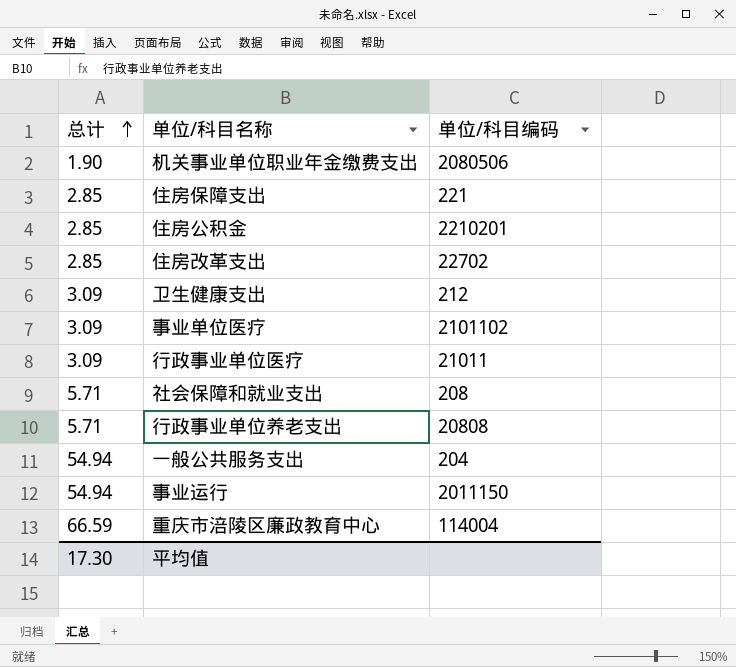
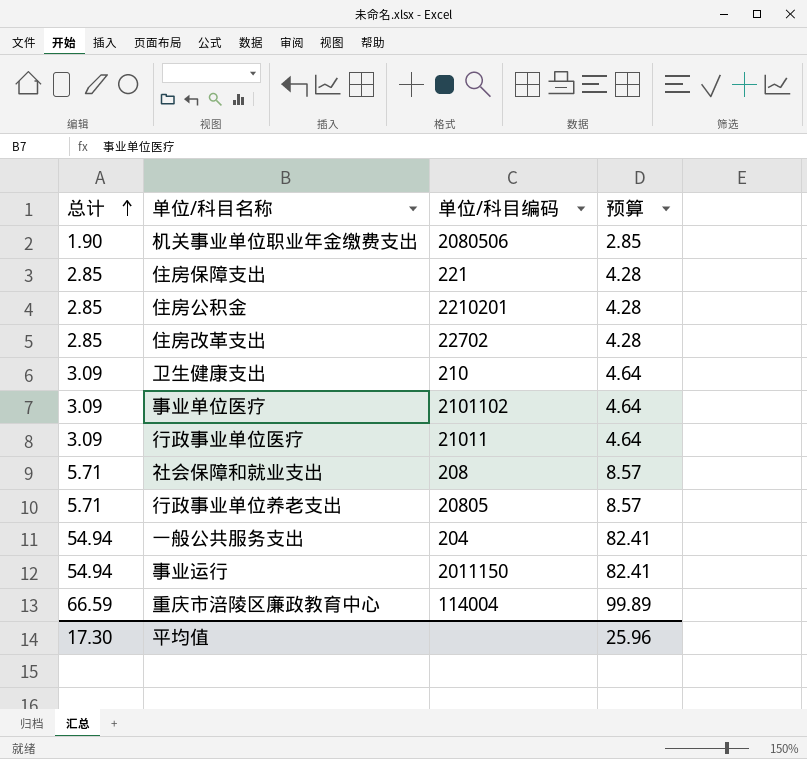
column 预算 | formula: none -> [总计] * 1.5
卫生健康支出 | 单位/科目编码: 212 -> 210
行政事业单位养老支出 | 单位/科目编码: 20808 -> 20805

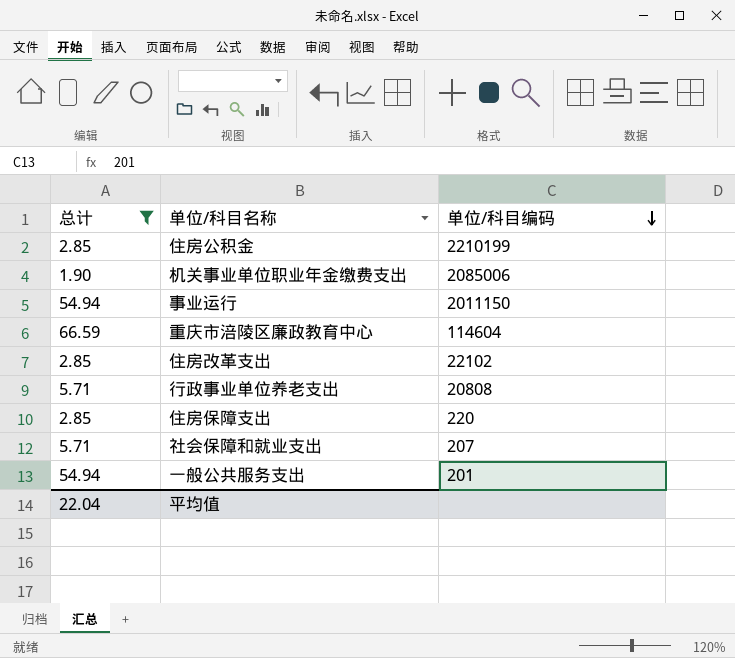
filter: none -> 总计 != 3.09
row order: 总计 ascending -> 单位/科目编码 descending
column 预算 | formula: [总计] * 1.5 -> none
住房公积金 | 单位/科目编码: 2210201 -> 2210199
机关事业单位职业年金缴费支出 | 单位/科目编码: 2080506 -> 2085006
重庆市涪陵区廉政教育中心 | 单位/科目编码: 114004 -> 114604
住房改革支出 | 单位/科目编码: 22702 -> 22102
行政事业单位养老支出 | 单位/科目编码: 20805 -> 20808
住房保障支出 | 单位/科目编码: 221 -> 220
社会保障和就业支出 | 单位/科目编码: 208 -> 207
一般公共服务支出 | 单位/科目编码: 204 -> 201
平均值 | 总计: 17.30 -> 22.04

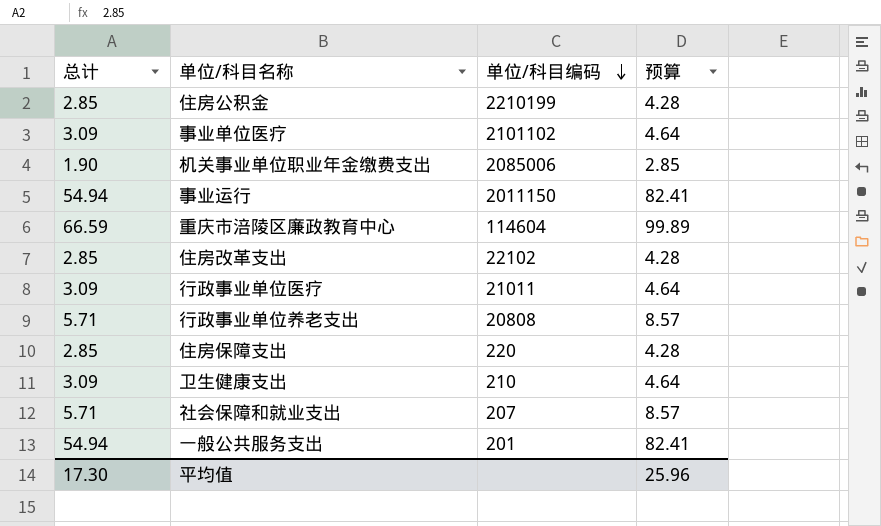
filter: 总计 != 3.09 -> none
column 预算 | formula: none -> [总计] * 1.5
平均值 | 总计: 22.04 -> 17.30

